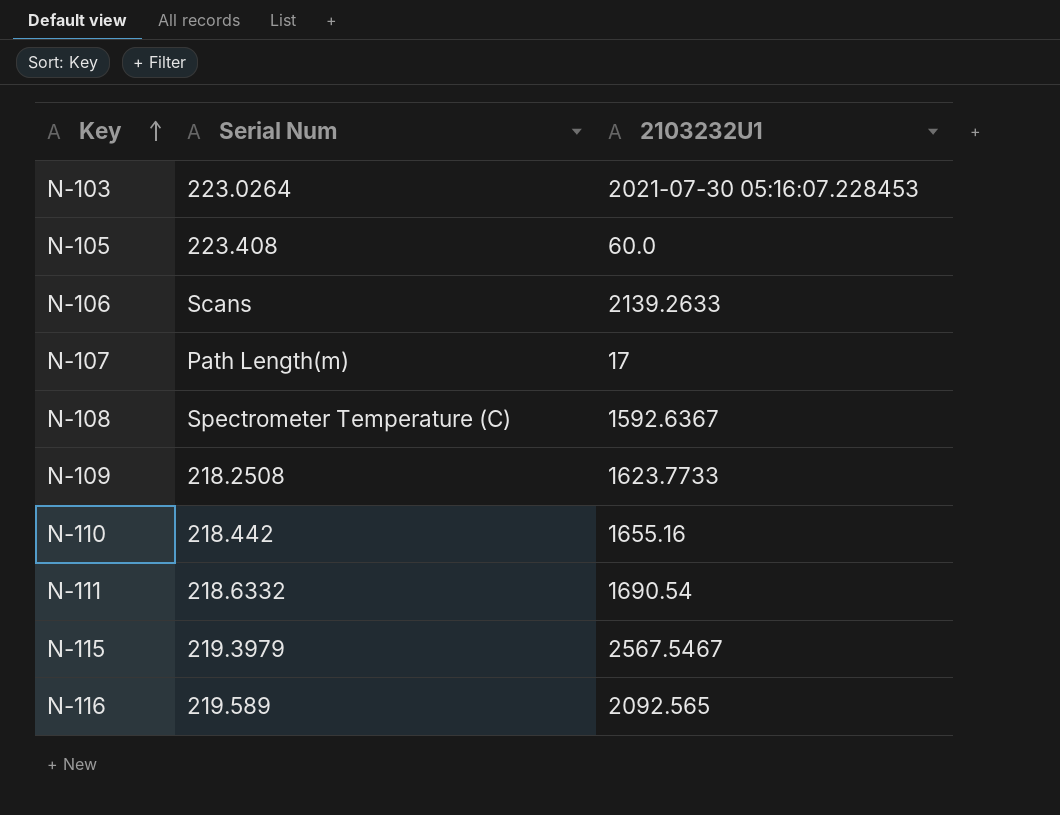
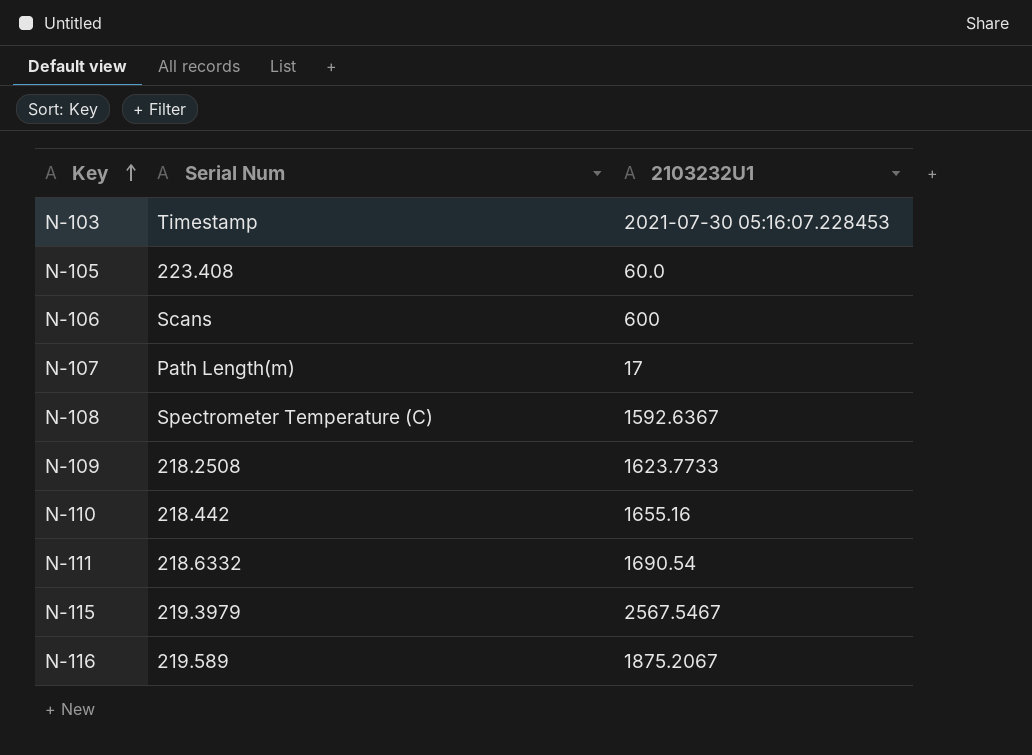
N-103 | Serial Num: 223.0264 -> Timestamp
N-106 | 2103232U1: 2139.2633 -> 600
N-116 | 2103232U1: 2092.565 -> 1875.2067

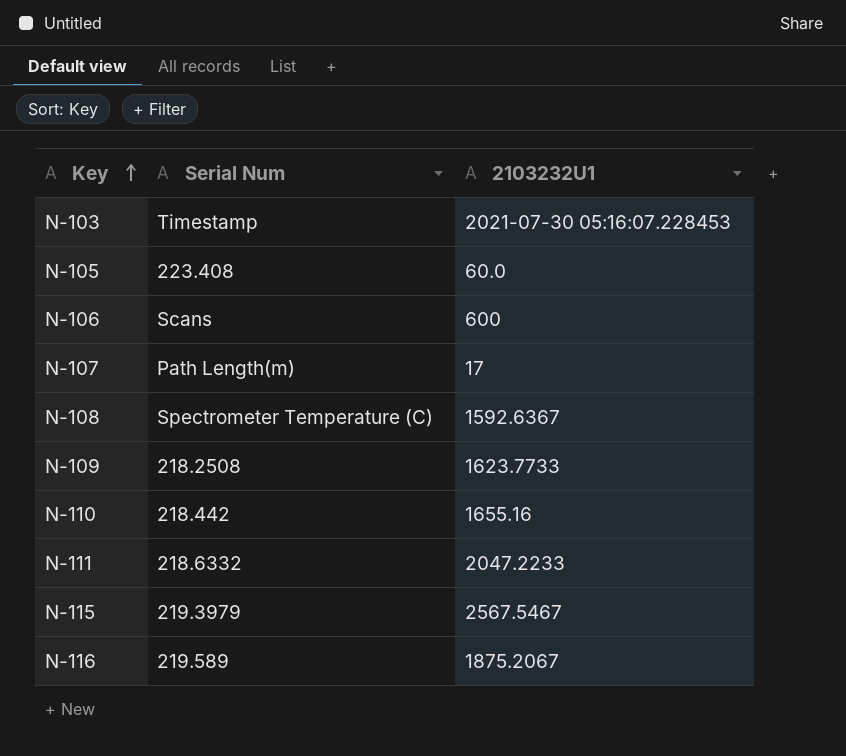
N-111 | 2103232U1: 1690.54 -> 2047.2233

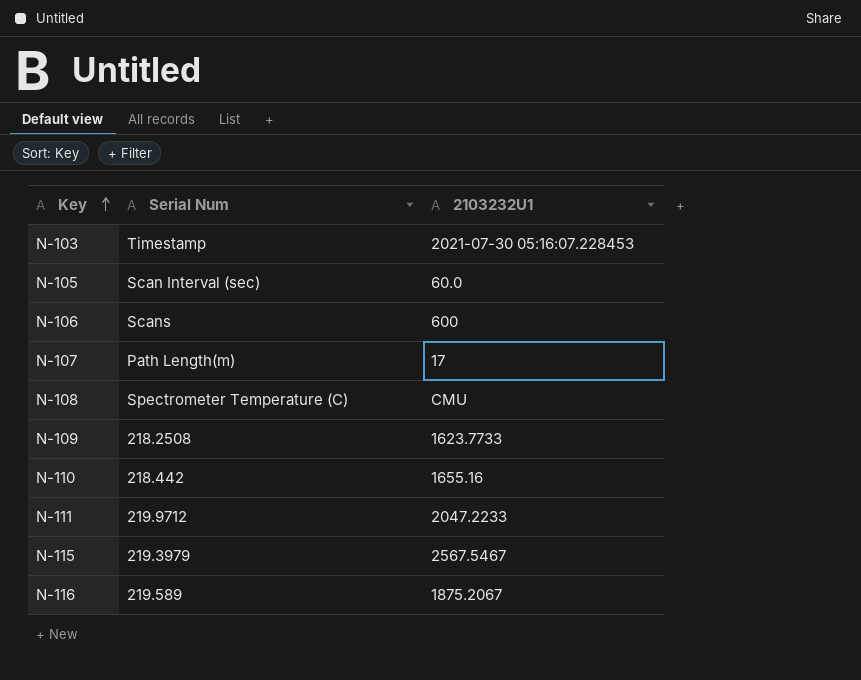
N-105 | Serial Num: 223.408 -> Scan Interval (sec)
N-108 | 2103232U1: 1592.6367 -> CMU
N-111 | Serial Num: 218.6332 -> 219.9712

